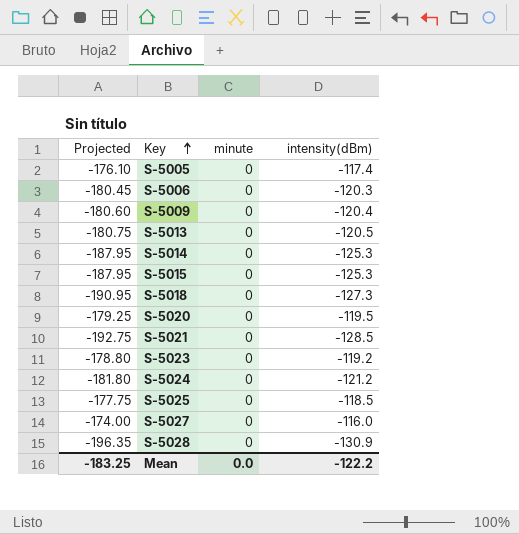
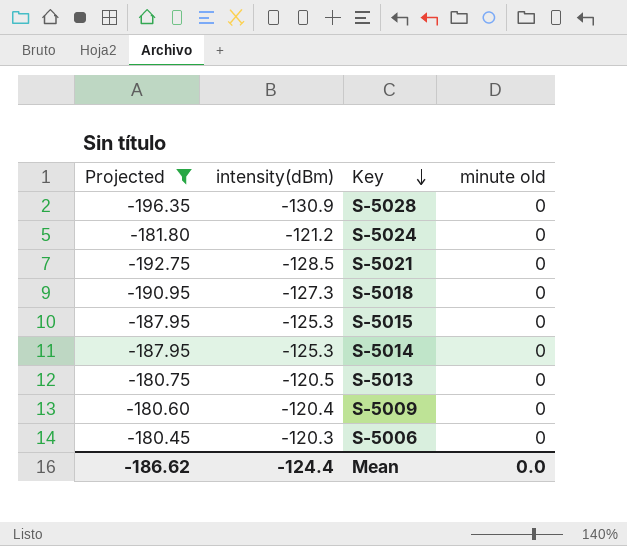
filter: none -> Projected <= -180.45
row order: Key ascending -> Key descending
column intensity(dBm) | position: 4 -> 2
column name: minute -> minute old
Mean | Projected: -183.25 -> -186.62
Mean | intensity(dBm): -122.2 -> -124.4

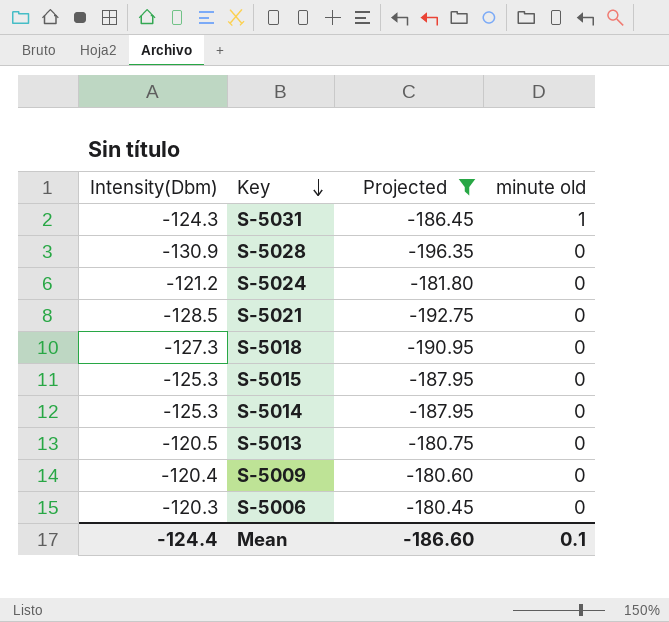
column name: intensity(dBm) -> Intensity(Dbm)
column Projected | position: 1 -> 3
row S-5031: none -> -124.3 | -186.45 | 1
Mean | Projected: -186.62 -> -186.60
Mean | minute old: 0.0 -> 0.1

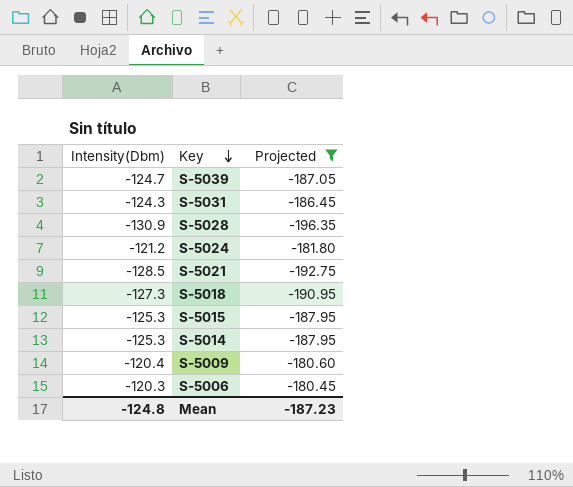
column minute old | position: 4 -> none
row S-5013: -120.5 | -180.75 | 0 -> none
row S-5039: none -> -124.7 | -187.05
Mean | Intensity(Dbm): -124.4 -> -124.8
Mean | Projected: -186.60 -> -187.23

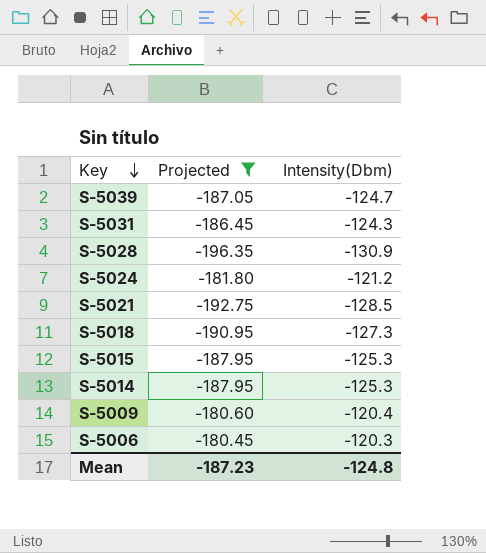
column Intensity(Dbm) | position: 1 -> 3

